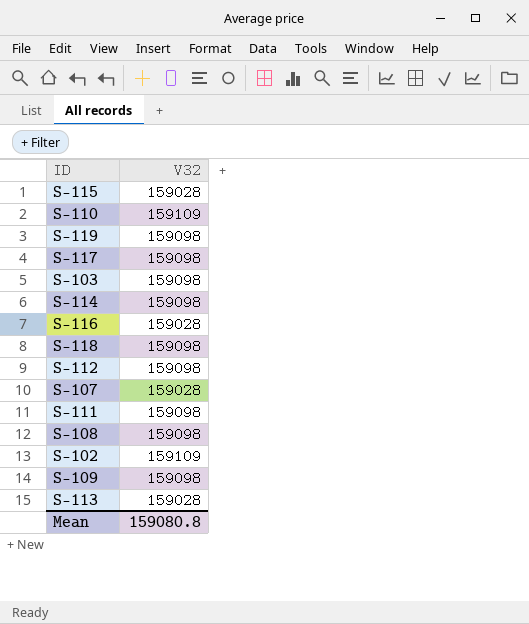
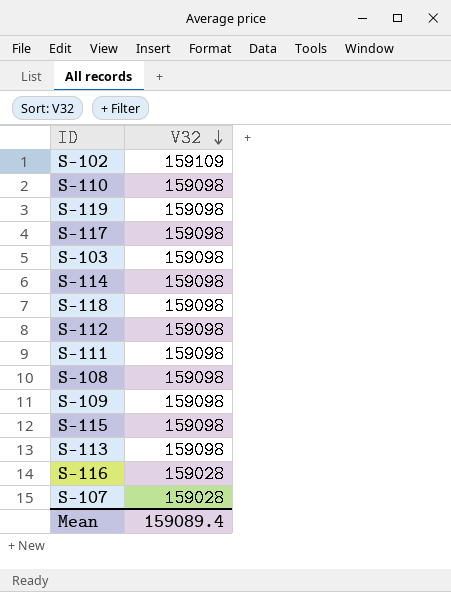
row order: none -> V32 descending
S-110 | V32: 159109 -> 159098
S-115 | V32: 159028 -> 159098
S-113 | V32: 159028 -> 159098
Mean | V32: 159080.8 -> 159089.4

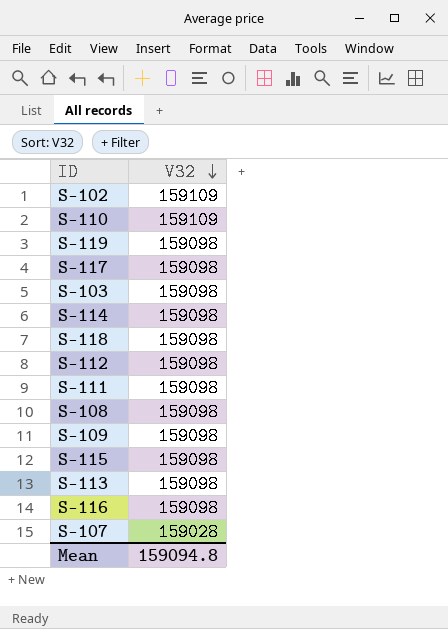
S-110 | V32: 159098 -> 159109
S-116 | V32: 159028 -> 159098
Mean | V32: 159089.4 -> 159094.8

